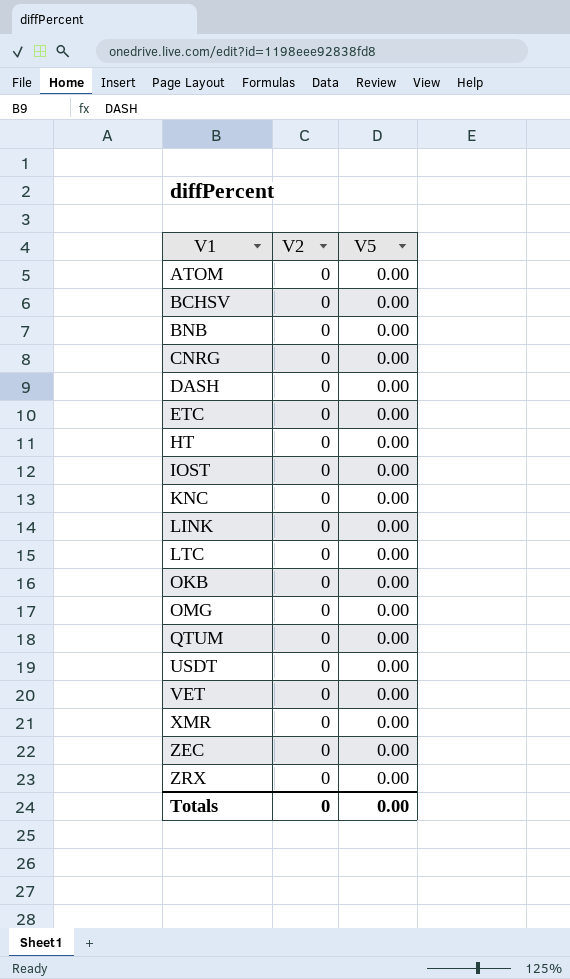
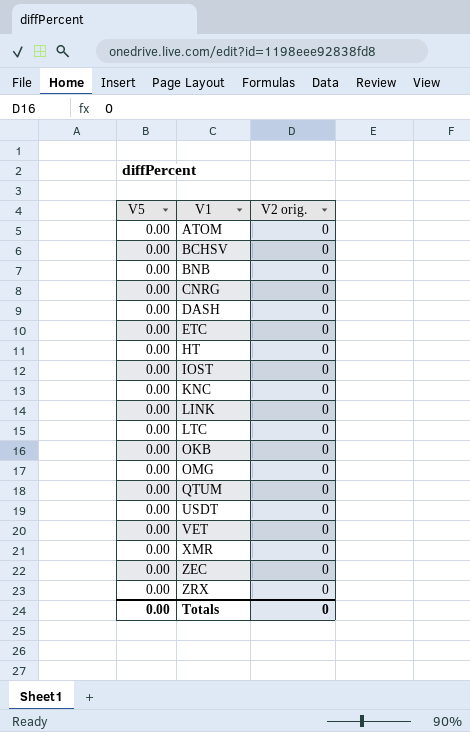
column V5 | position: 3 -> 1
column name: V2 -> V2 orig.

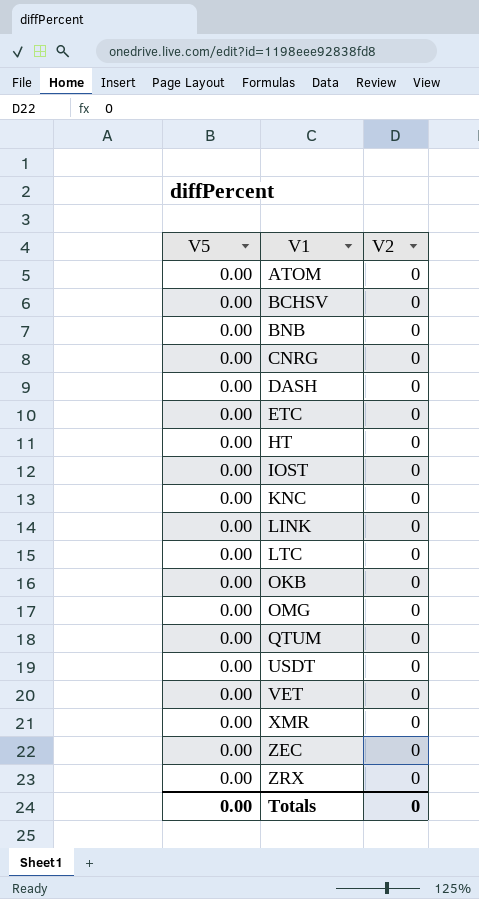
column name: V2 orig. -> V2

